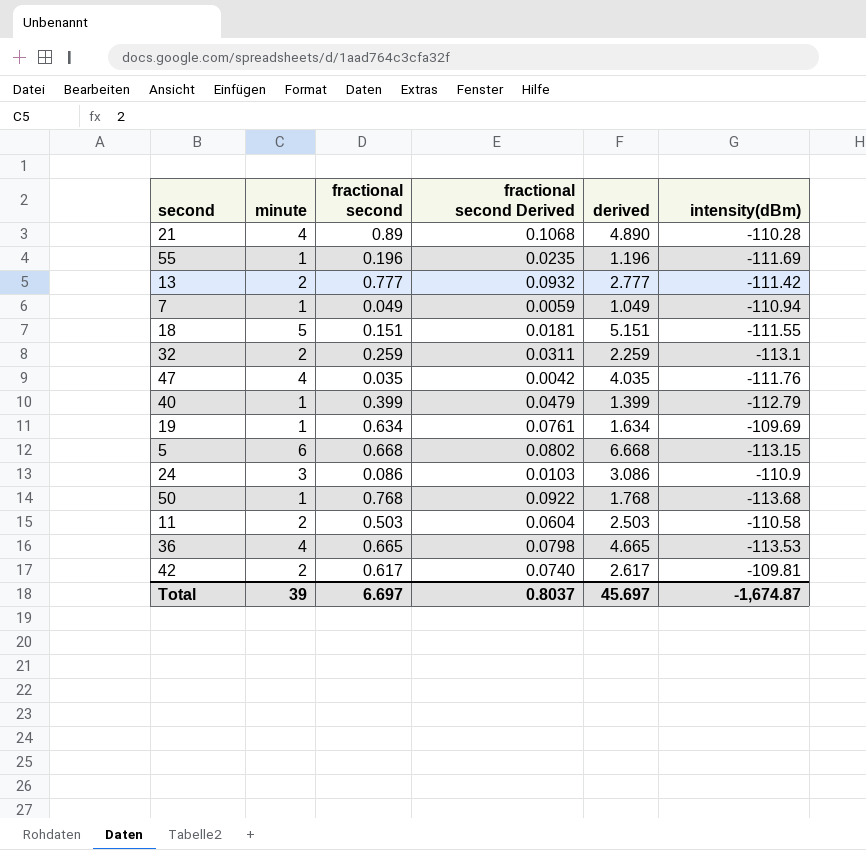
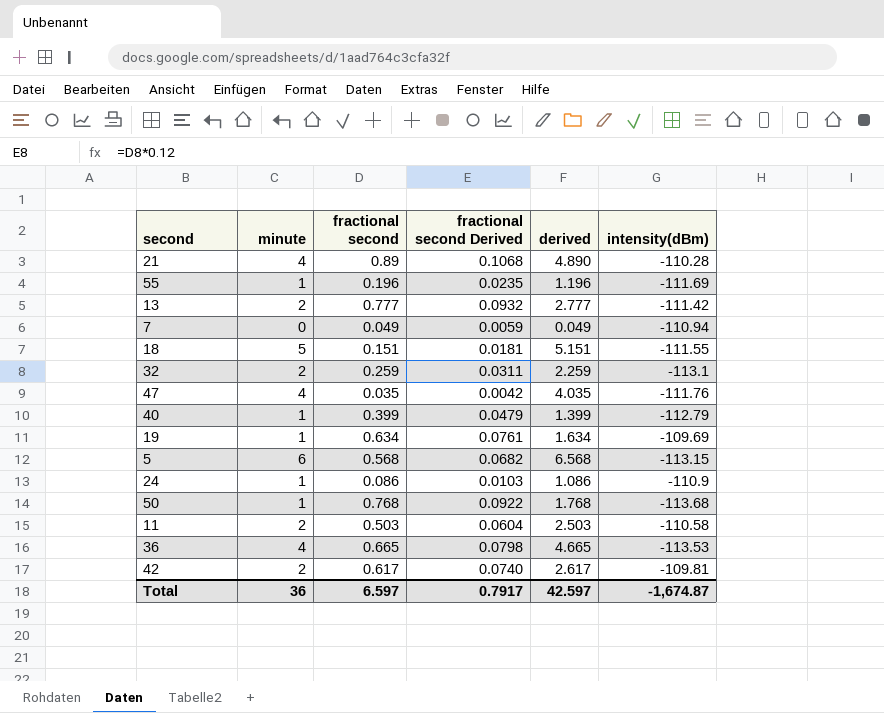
7 | minute: 1 -> 0
7 | derived: 1.049 -> 0.049
5 | fractional second: 0.668 -> 0.568
5 | fractional second Derived: 0.0802 -> 0.0682
5 | derived: 6.668 -> 6.568
24 | minute: 3 -> 1
24 | derived: 3.086 -> 1.086
Total | minute: 39 -> 36
Total | fractional second: 6.697 -> 6.597
Total | fractional second Derived: 0.8037 -> 0.7917
Total | derived: 45.697 -> 42.597

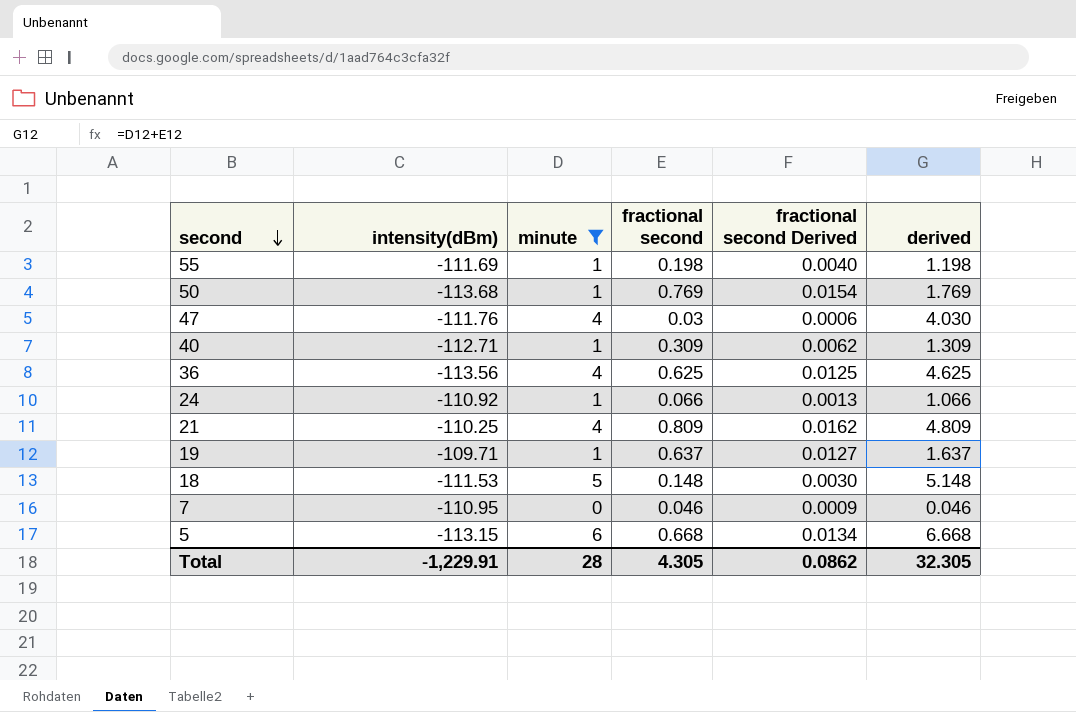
filter: none -> minute != 2
row order: none -> second descending
column intensity(dBm) | position: 6 -> 2
column fractional second Derived | formula: [fractional second] * 0.12 -> [fractional second] * 0.02
55 | fractional second: 0.196 -> 0.198
55 | derived: 1.196 -> 1.198
50 | fractional second: 0.768 -> 0.769
50 | derived: 1.768 -> 1.769
47 | fractional second: 0.035 -> 0.03
47 | derived: 4.035 -> 4.030
40 | intensity(dBm): -112.79 -> -112.71
40 | fractional second: 0.399 -> 0.309
40 | derived: 1.399 -> 1.309
36 | intensity(dBm): -113.53 -> -113.56
36 | fractional second: 0.665 -> 0.625
36 | derived: 4.665 -> 4.625
24 | intensity(dBm): -110.9 -> -110.92
24 | fractional second: 0.086 -> 0.066
24 | derived: 1.086 -> 1.066
21 | intensity(dBm): -110.28 -> -110.25
21 | fractional second: 0.89 -> 0.809
21 | derived: 4.890 -> 4.809
19 | intensity(dBm): -109.69 -> -109.71
19 | fractional second: 0.634 -> 0.637
19 | derived: 1.634 -> 1.637
18 | intensity(dBm): -111.55 -> -111.53
18 | fractional second: 0.151 -> 0.148
18 | derived: 5.151 -> 5.148
7 | intensity(dBm): -110.94 -> -110.95
7 | fractional second: 0.049 -> 0.046
7 | derived: 0.049 -> 0.046
5 | fractional second: 0.568 -> 0.668
5 | derived: 6.568 -> 6.668
Total | intensity(dBm): -1,674.87 -> -1,229.91
Total | minute: 36 -> 28
Total | fractional second: 6.597 -> 4.305
Total | fractional second Derived: 0.7917 -> 0.0862
Total | derived: 42.597 -> 32.305

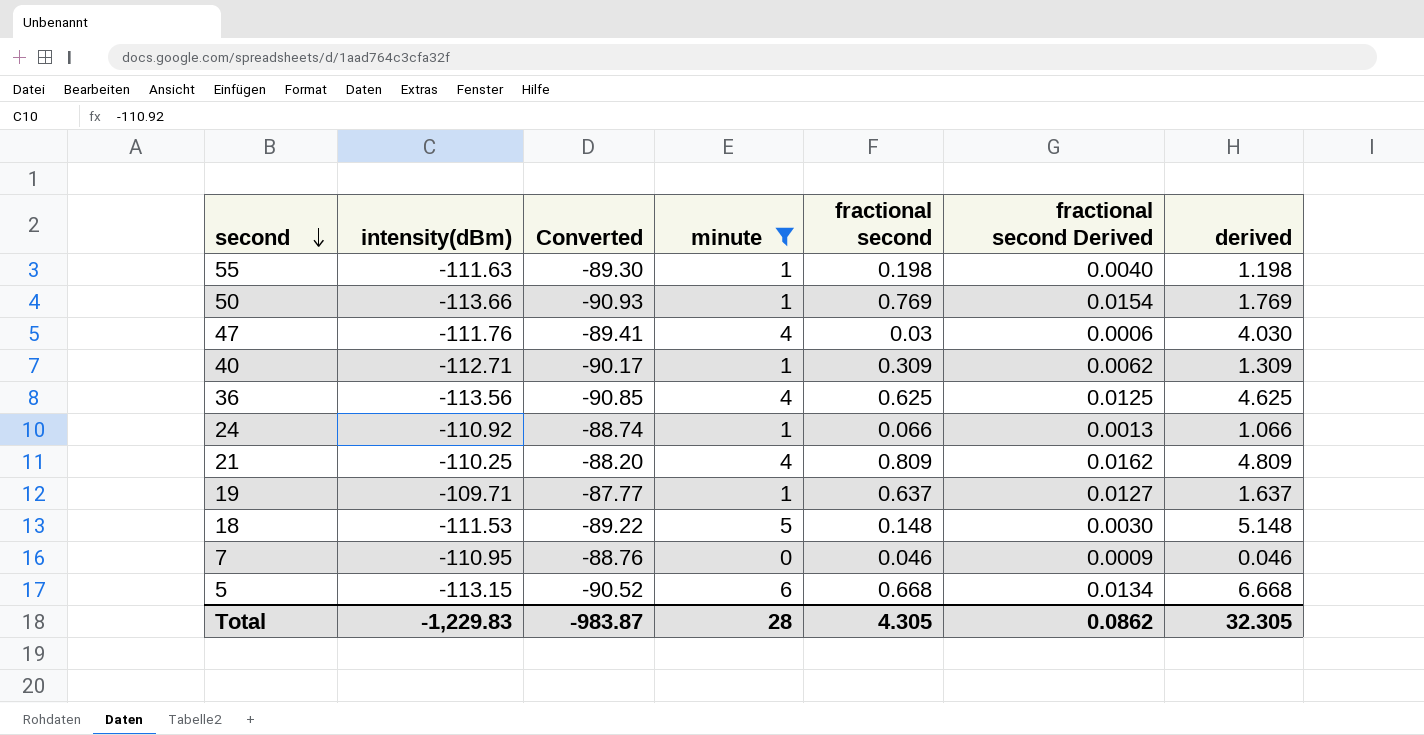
column Converted | formula: none -> [intensity(dBm)] * 0.8
55 | intensity(dBm): -111.69 -> -111.63
50 | intensity(dBm): -113.68 -> -113.66
Total | intensity(dBm): -1,229.91 -> -1,229.83

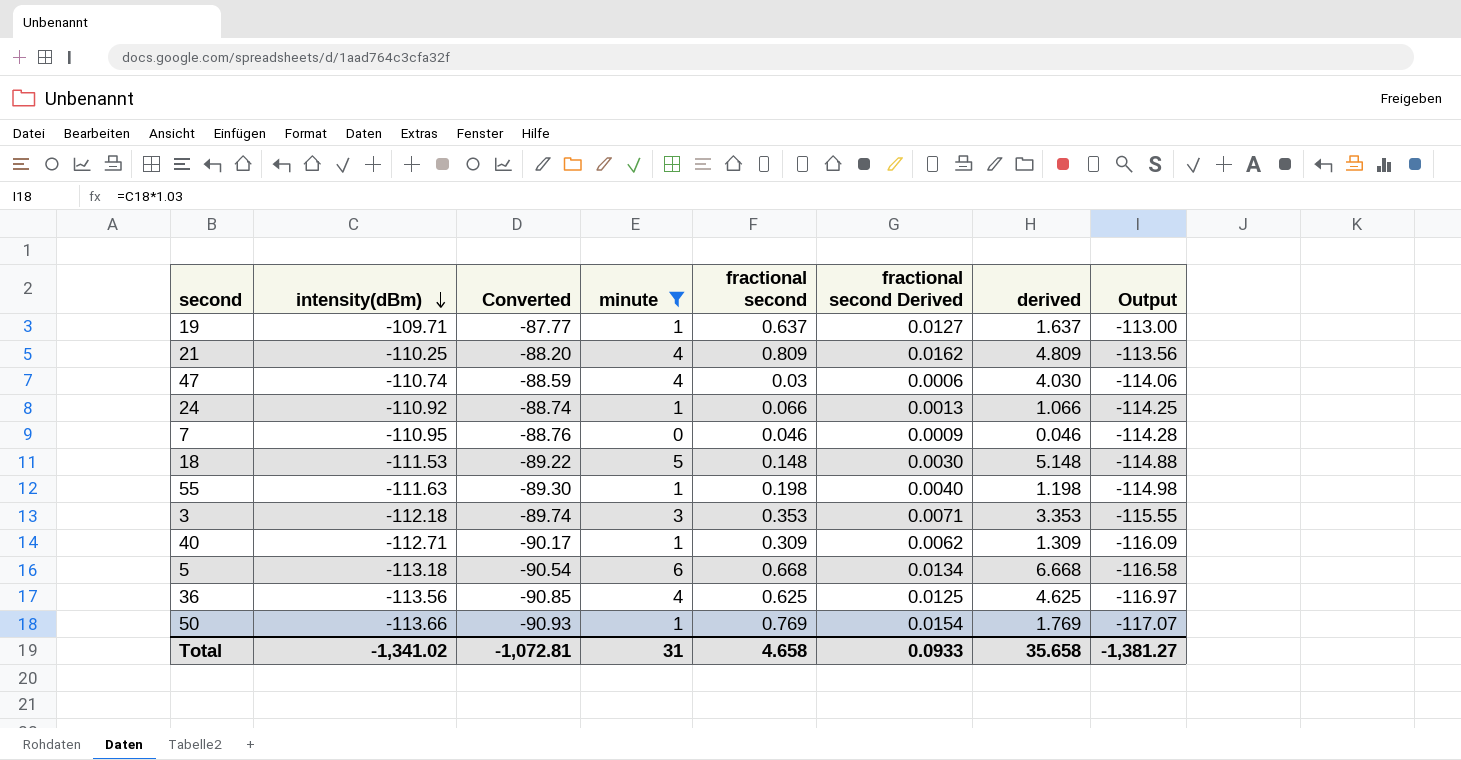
row order: second descending -> intensity(dBm) descending
column Output | formula: none -> [intensity(dBm)] * 1.03
47 | intensity(dBm): -111.76 -> -110.74
47 | Converted: -89.41 -> -88.59
row 3: none -> -112.18 | -89.74 | 3 | 0.353 | 0.0071 | 3.353 | -115.55
5 | intensity(dBm): -113.15 -> -113.18
5 | Converted: -90.52 -> -90.54
Total | intensity(dBm): -1,229.83 -> -1,341.02
Total | Converted: -983.87 -> -1,072.81
Total | minute: 28 -> 31
Total | fractional second: 4.305 -> 4.658
Total | fractional second Derived: 0.0862 -> 0.0933
Total | derived: 32.305 -> 35.658

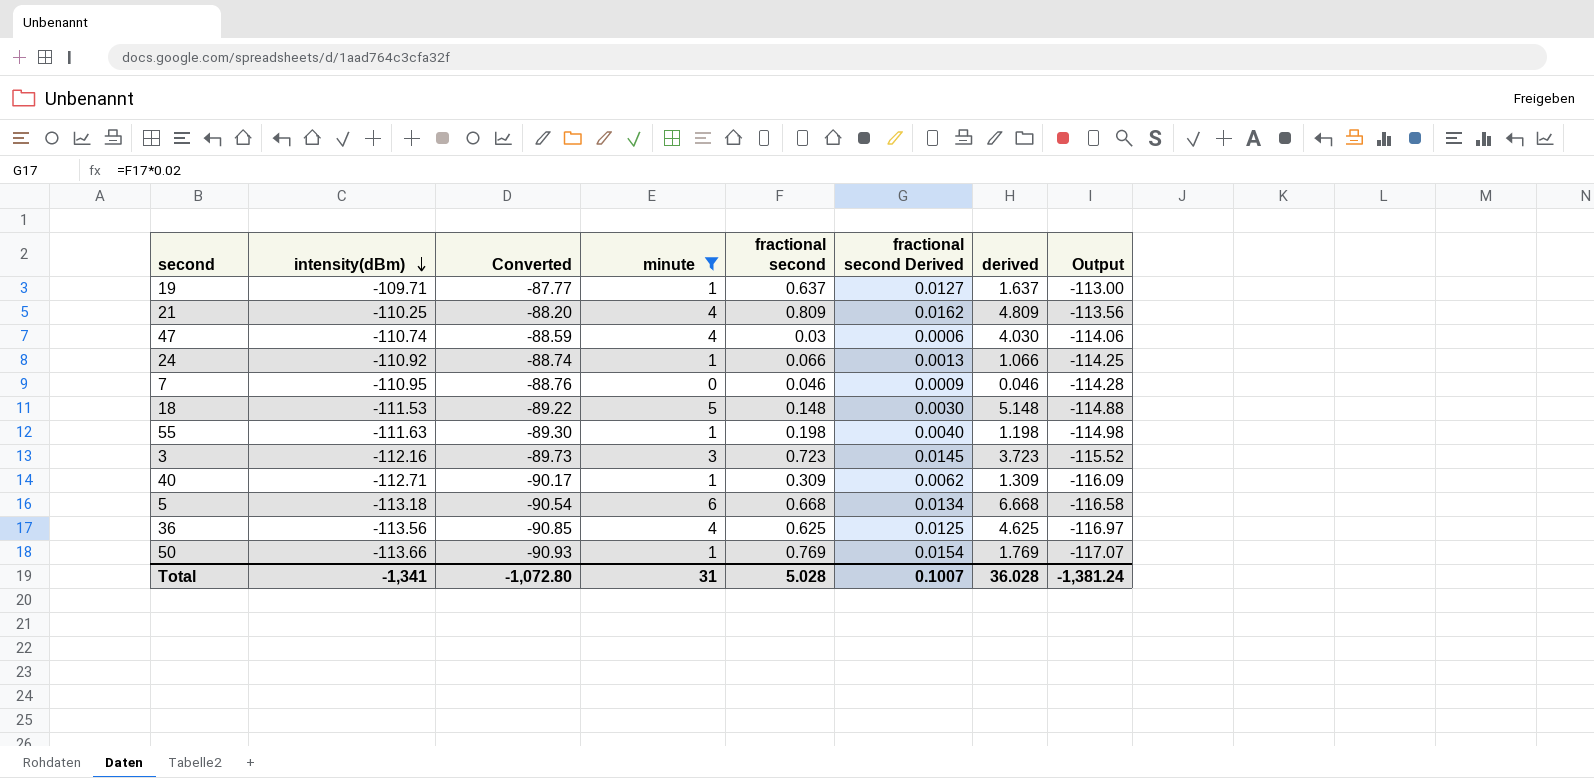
3 | intensity(dBm): -112.18 -> -112.16
3 | Converted: -89.74 -> -89.73
3 | fractional second: 0.353 -> 0.723
3 | fractional second Derived: 0.0071 -> 0.0145
3 | derived: 3.353 -> 3.723
3 | Output: -115.55 -> -115.52
Total | intensity(dBm): -1,341.02 -> -1,341
Total | Converted: -1,072.81 -> -1,072.80
Total | fractional second: 4.658 -> 5.028
Total | fractional second Derived: 0.0933 -> 0.1007
Total | derived: 35.658 -> 36.028
Total | Output: -1,381.27 -> -1,381.24

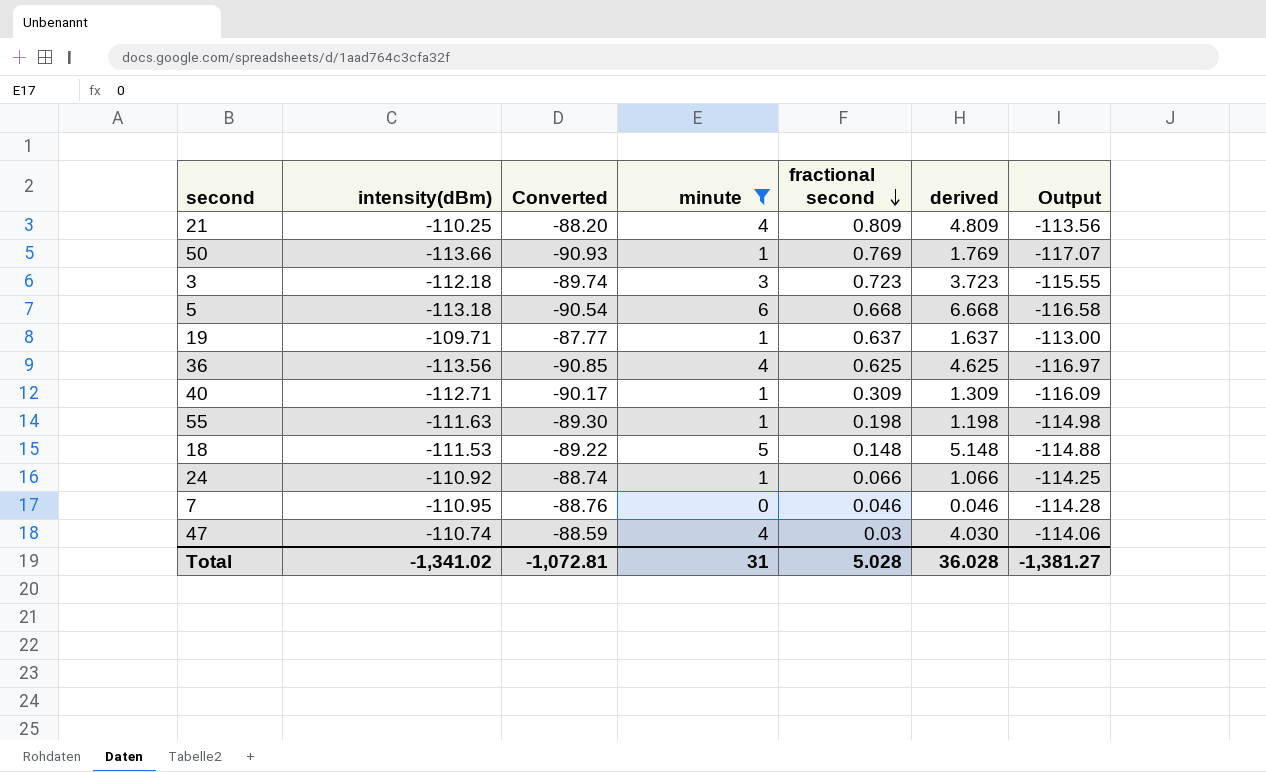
row order: intensity(dBm) descending -> fractional second descending
column fractional second Derived | formula: [fractional second] * 0.02 -> none
3 | intensity(dBm): -112.16 -> -112.18
3 | Converted: -89.73 -> -89.74
3 | Output: -115.52 -> -115.55
Total | intensity(dBm): -1,341 -> -1,341.02
Total | Converted: -1,072.80 -> -1,072.81
Total | Output: -1,381.24 -> -1,381.27

